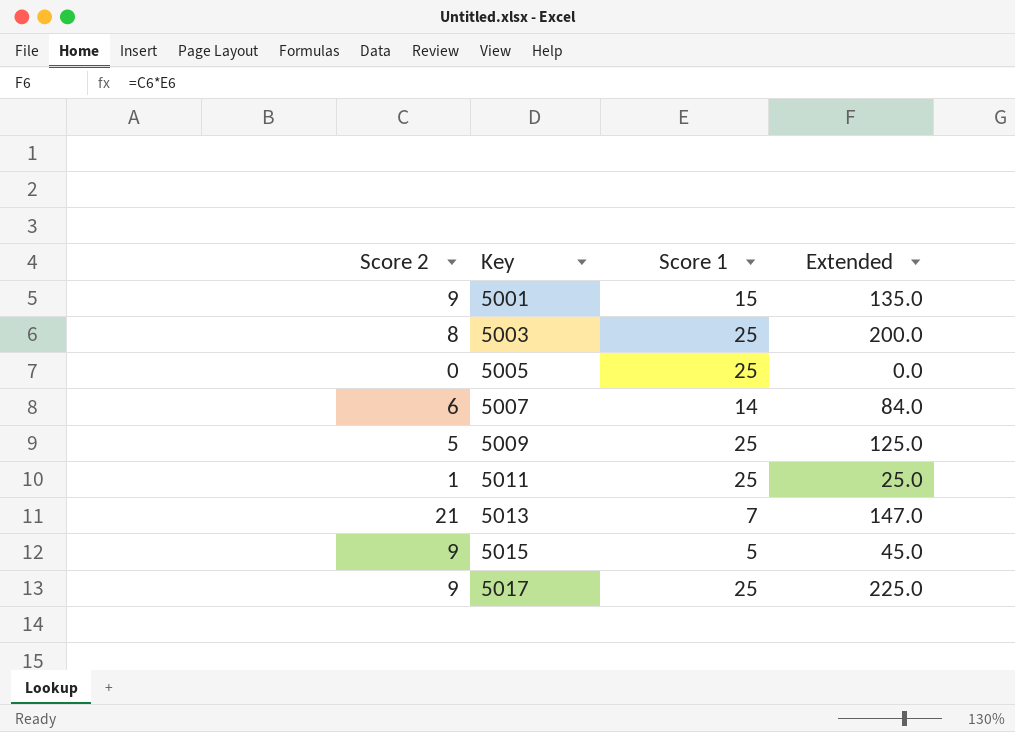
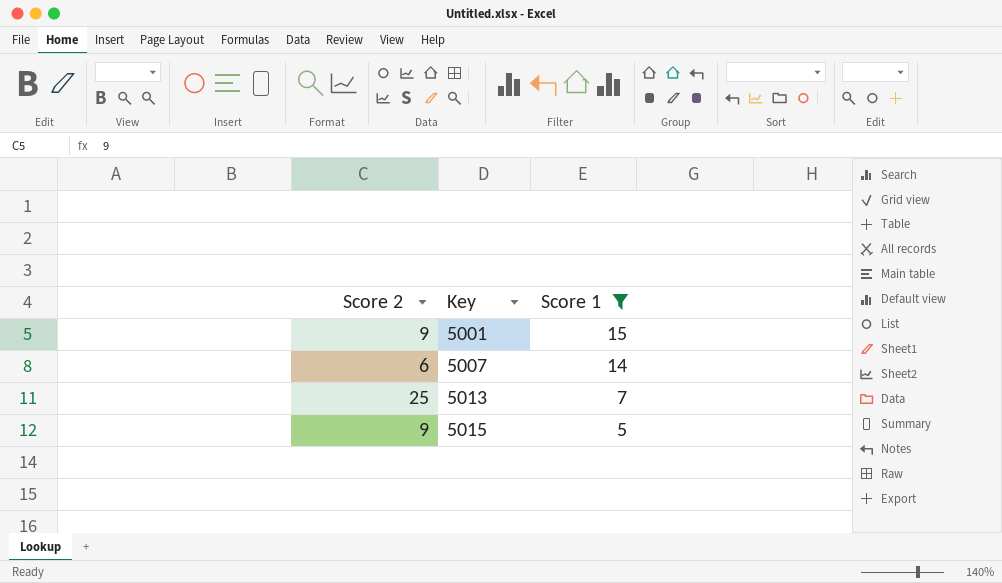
filter: none -> Score 1 != 25
column Extended | formula: [Score 2] * [Score 1] -> none
5013 | Score 2: 21 -> 25

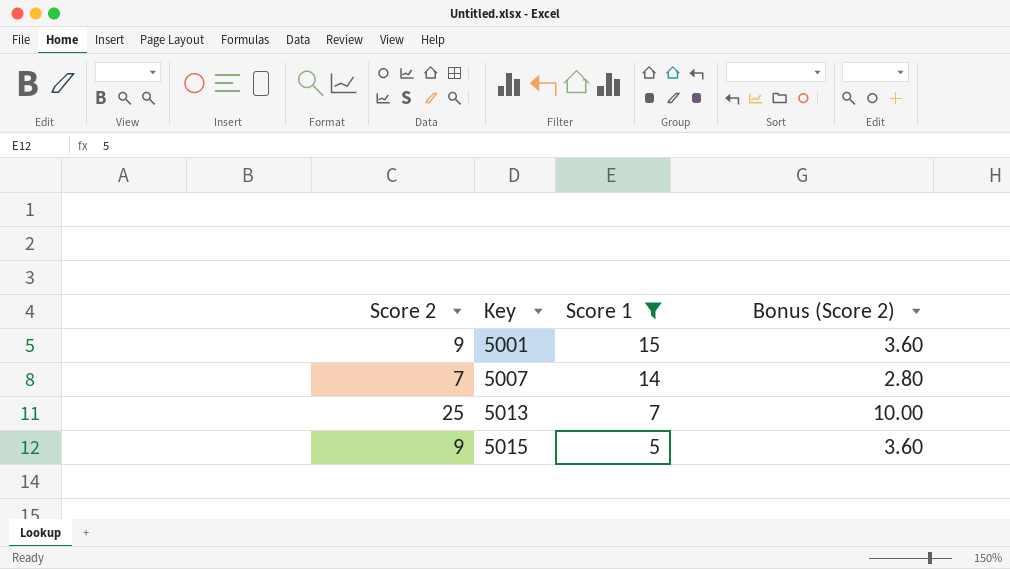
column Bonus (Score 2) | formula: none -> [Score 2] * 0.4
5007 | Score 2: 6 -> 7

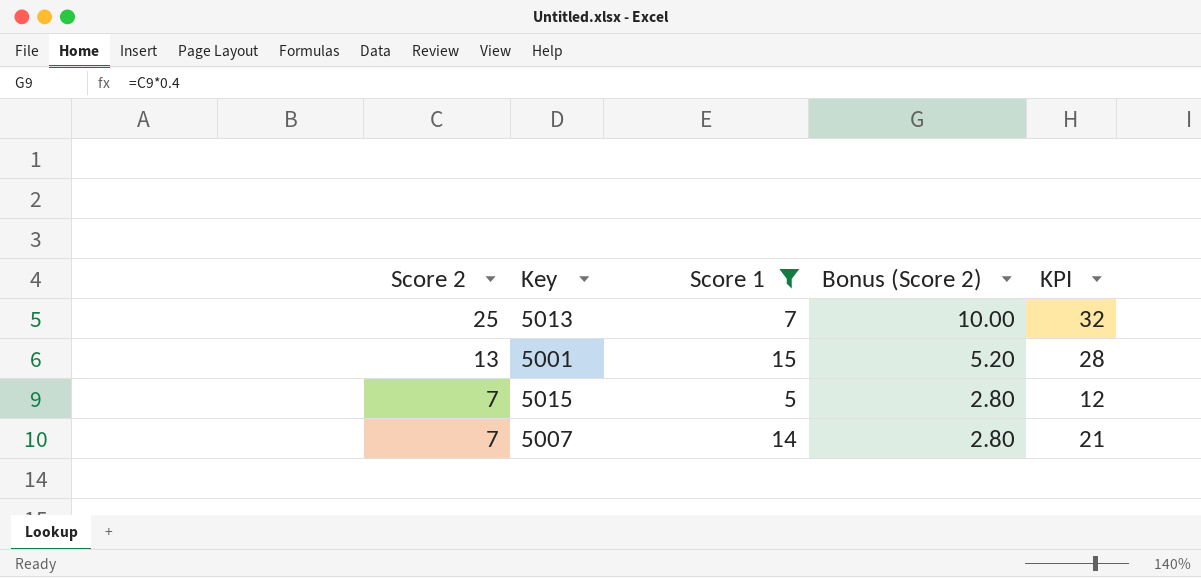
row order: Key ascending -> Score 2 descending
column KPI | formula: none -> [Score 2] + [Score 1]
5001 | Score 2: 9 -> 13
5001 | Bonus (Score 2): 3.60 -> 5.20
5015 | Score 2: 9 -> 7
5015 | Bonus (Score 2): 3.60 -> 2.80

